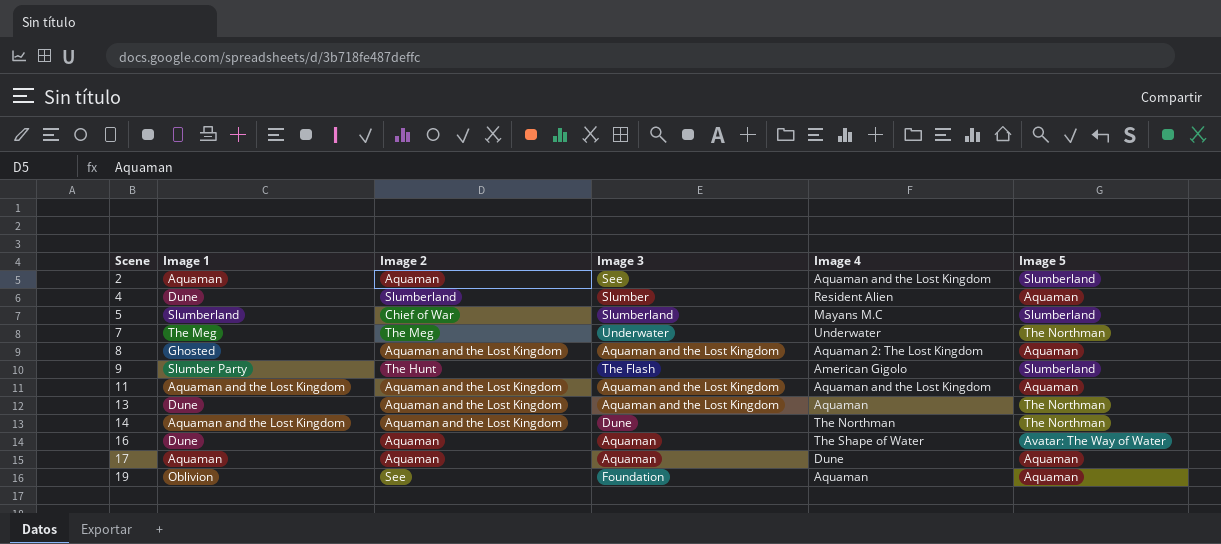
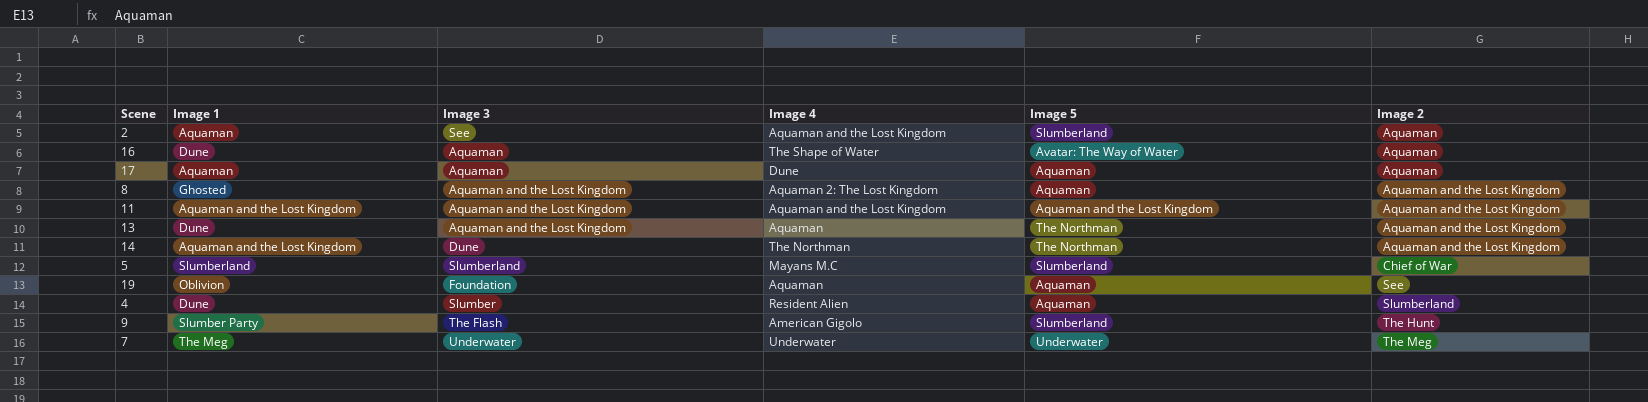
row order: Scene ascending -> Image 2 ascending
column Image 2 | position: 3 -> 6
11 | Image 5: Aquaman -> Aquaman and the Lost Kingdom
7 | Image 5: The Northman -> Underwater

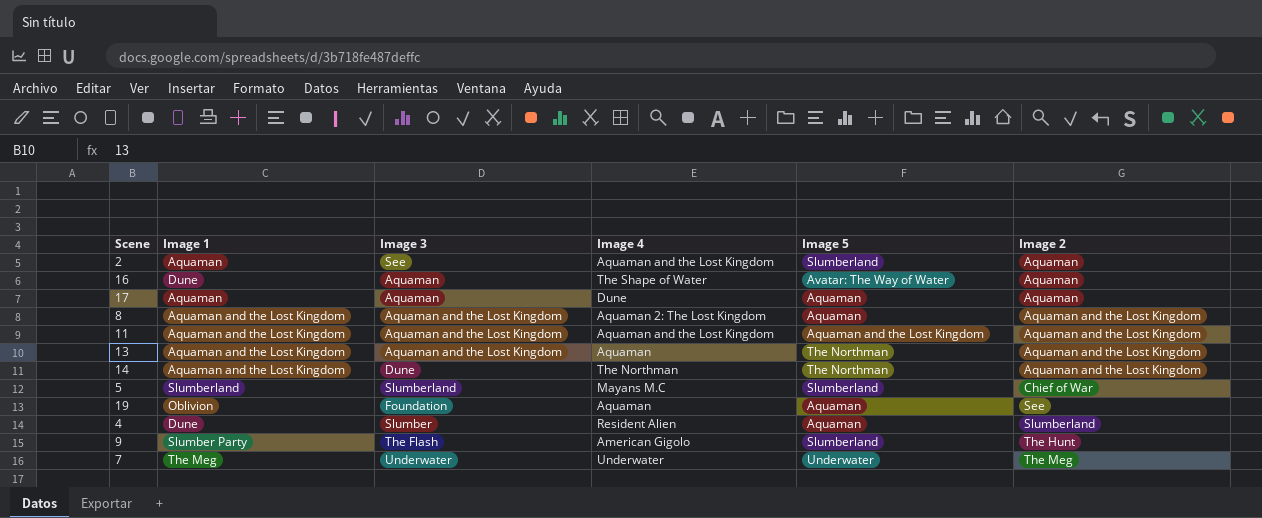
8 | Image 1: Ghosted -> Aquaman and the Lost Kingdom
13 | Image 1: Dune -> Aquaman and the Lost Kingdom

